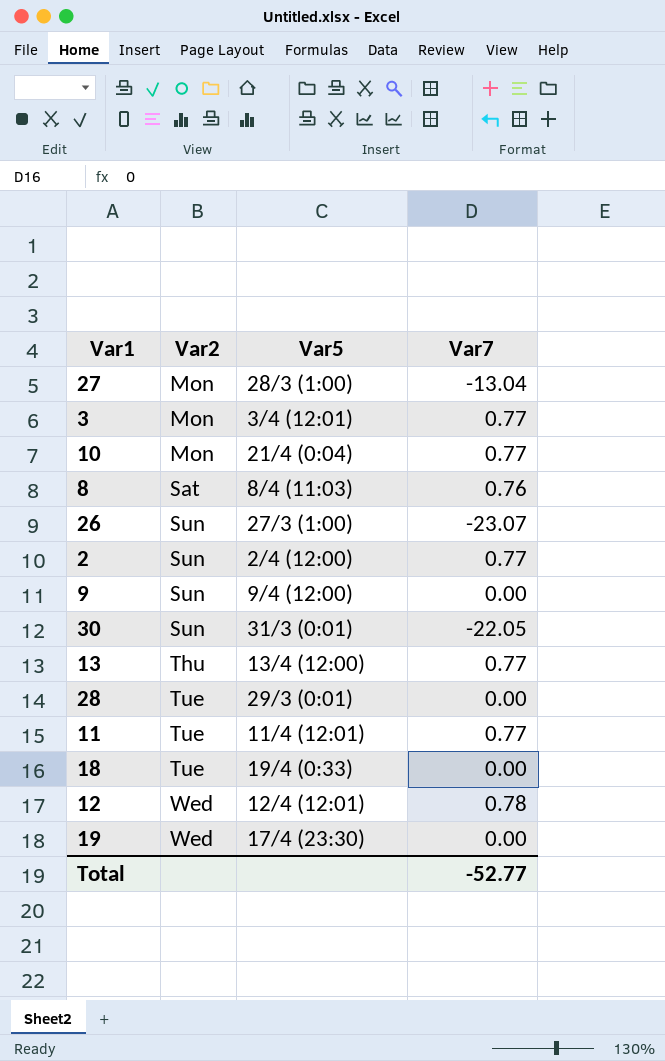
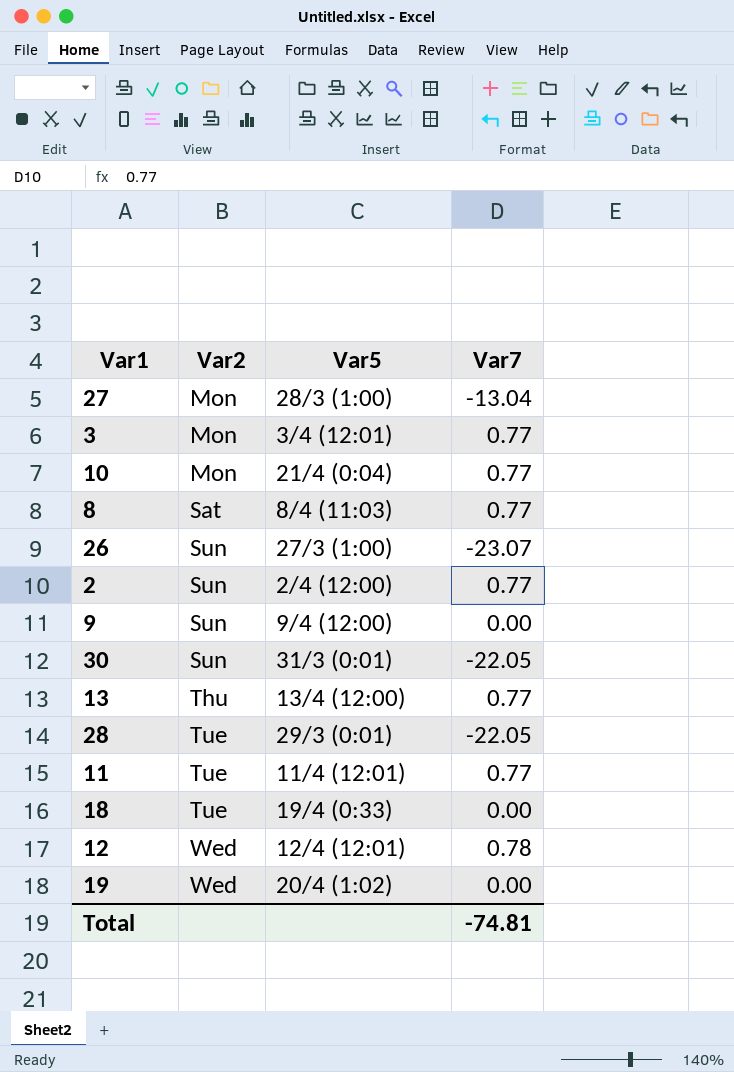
8 | Var7: 0.76 -> 0.77
28 | Var7: 0.00 -> -22.05
19 | Var5: 17/4 (23:30) -> 20/4 (1:02)
Total | Var7: -52.77 -> -74.81

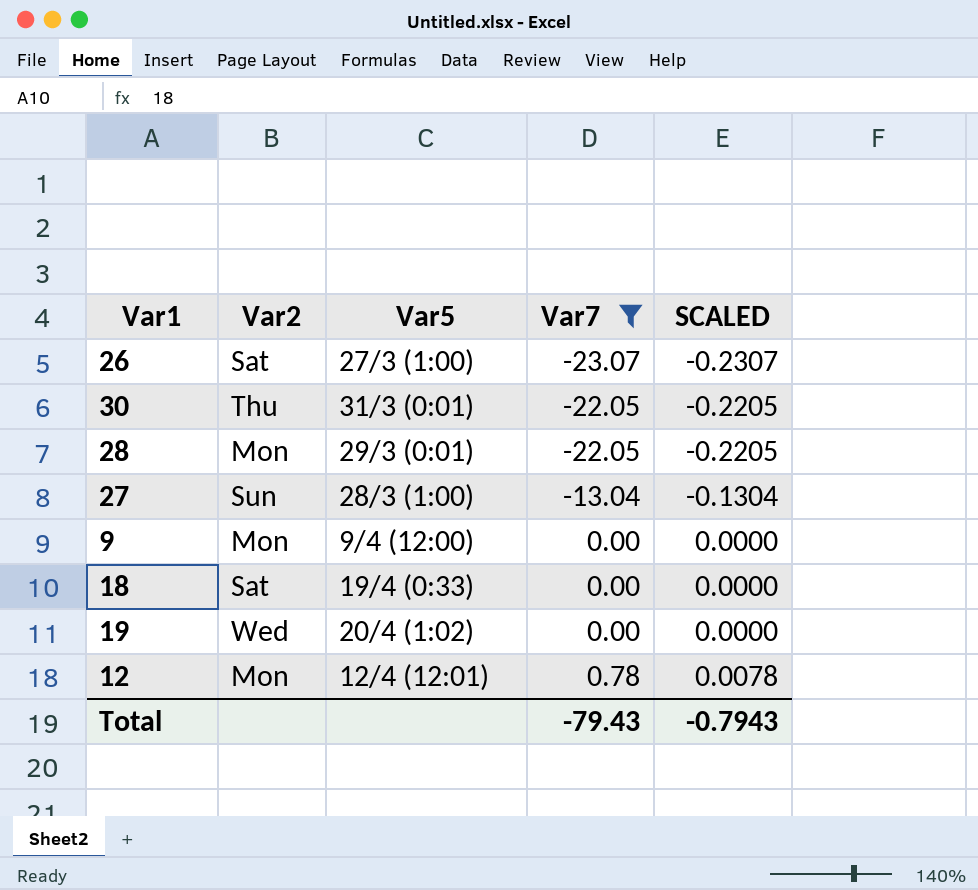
filter: none -> Var7 != 0.77
row order: Var2 ascending -> Var7 ascending
column SCALED | formula: none -> [Var7] * 0.01
26 | Var2: Sun -> Sat
30 | Var2: Sun -> Thu
28 | Var2: Tue -> Mon
27 | Var2: Mon -> Sun
9 | Var2: Sun -> Mon
18 | Var2: Tue -> Sat
12 | Var2: Wed -> Mon
Total | Var7: -74.81 -> -79.43

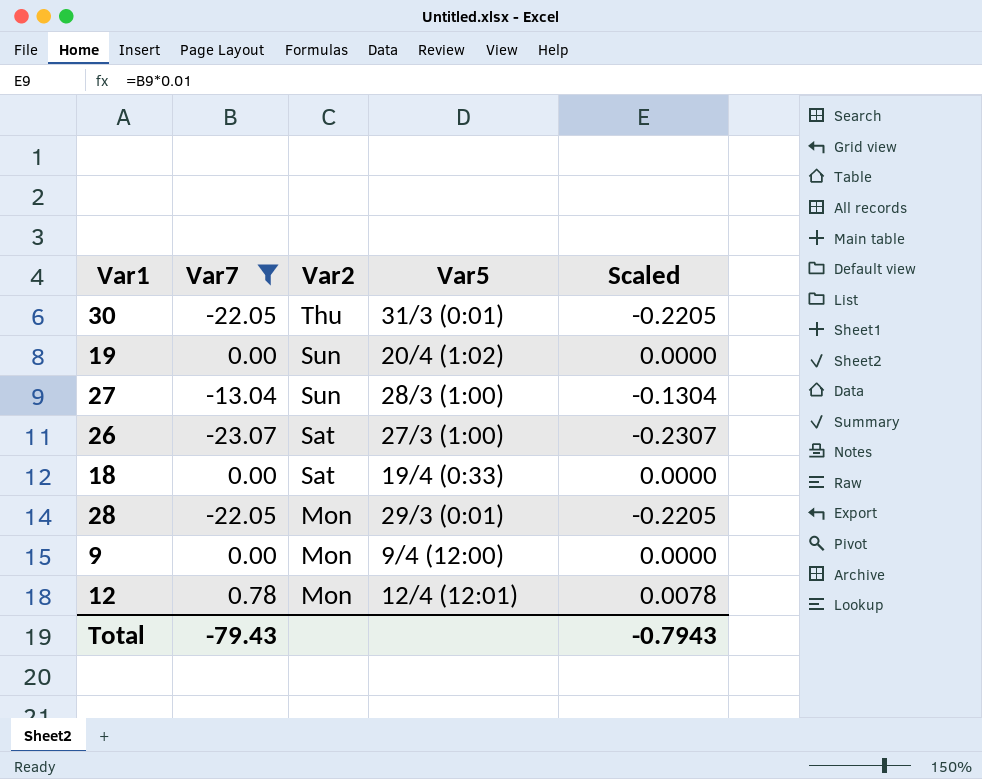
row order: Var7 ascending -> Var2 descending
column Var7 | position: 4 -> 2
column name: SCALED -> Scaled
19 | Var2: Wed -> Sun

